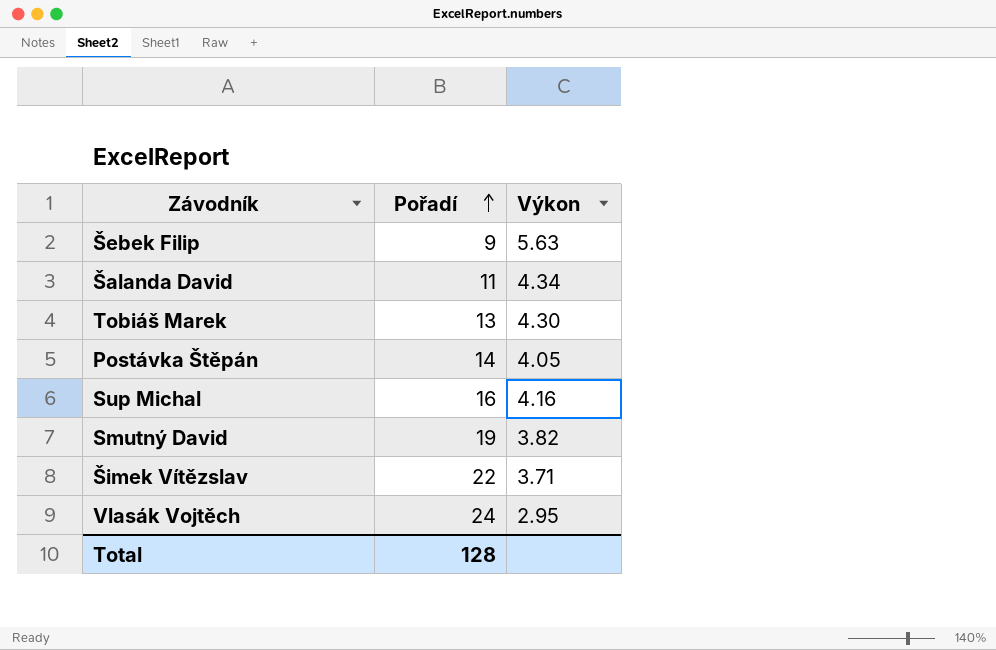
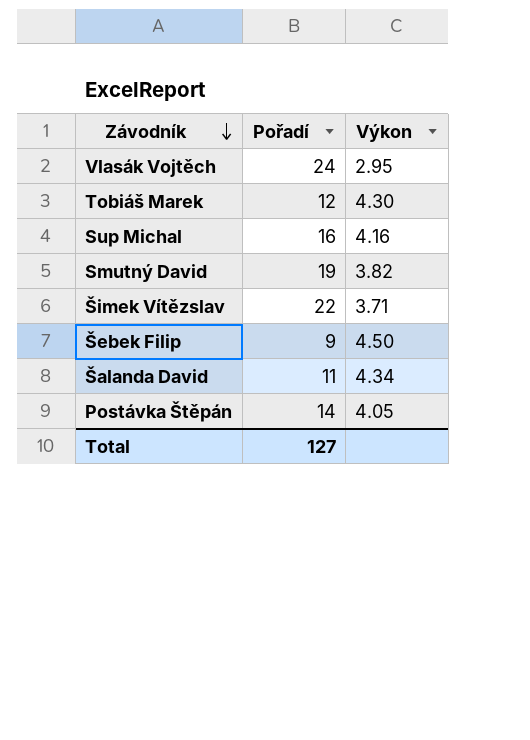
row order: Pořadí ascending -> Závodník descending
Tobiáš Marek | Pořadí: 13 -> 12
Šebek Filip | Výkon: 5.63 -> 4.50
Total | Pořadí: 128 -> 127

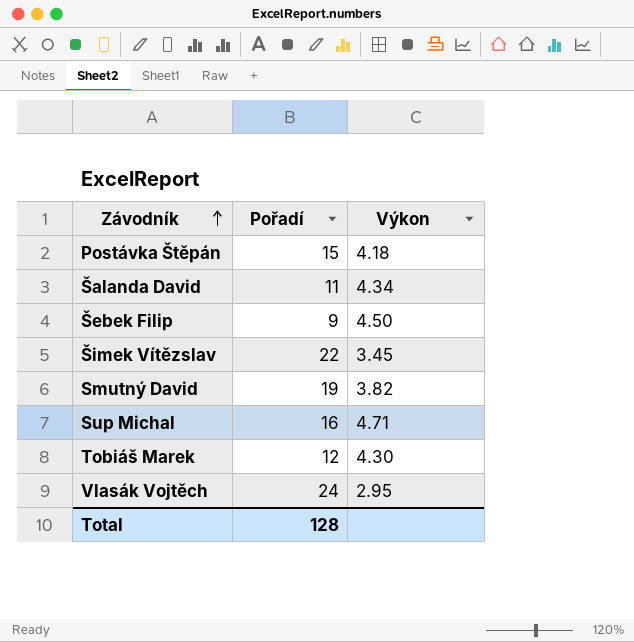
row order: Závodník descending -> Závodník ascending
Postávka Štěpán | Pořadí: 14 -> 15
Postávka Štěpán | Výkon: 4.05 -> 4.18
Šimek Vítězslav | Výkon: 3.71 -> 3.45
Sup Michal | Výkon: 4.16 -> 4.71
Total | Pořadí: 127 -> 128

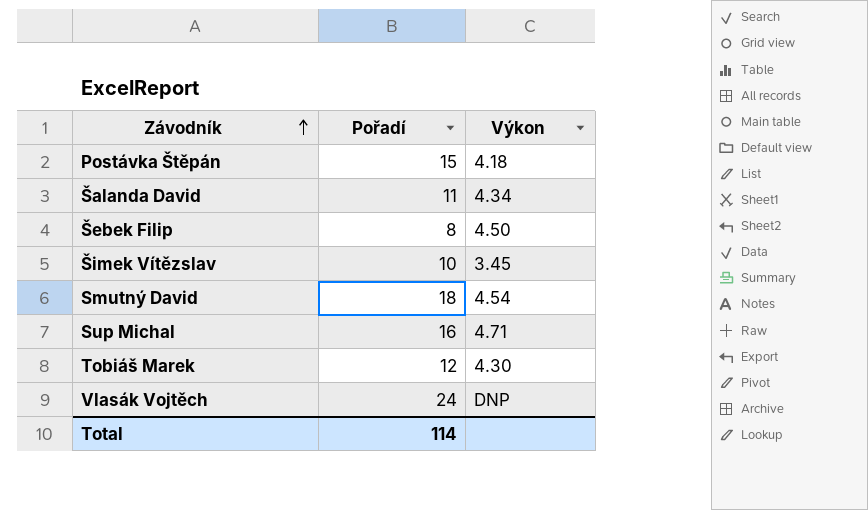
Šebek Filip | Pořadí: 9 -> 8
Šimek Vítězslav | Pořadí: 22 -> 10
Smutný David | Pořadí: 19 -> 18
Smutný David | Výkon: 3.82 -> 4.54
Vlasák Vojtěch | Výkon: 2.95 -> DNP
Total | Pořadí: 128 -> 114

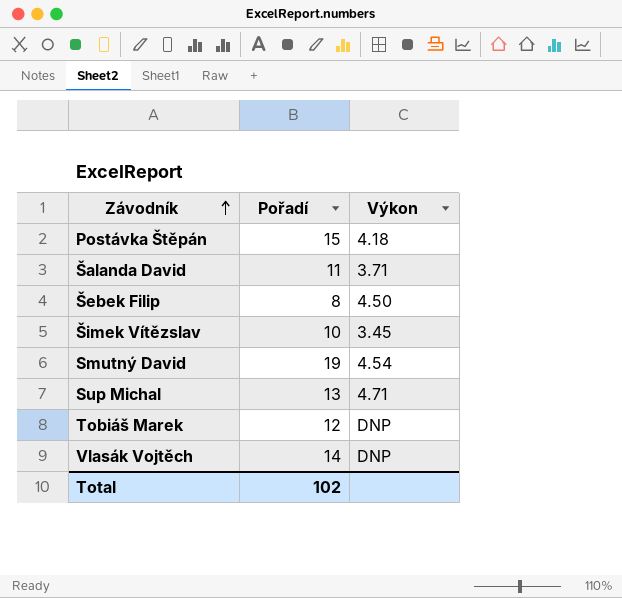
Šalanda David | Výkon: 4.34 -> 3.71
Smutný David | Pořadí: 18 -> 19
Sup Michal | Pořadí: 16 -> 13
Tobiáš Marek | Výkon: 4.30 -> DNP
Vlasák Vojtěch | Pořadí: 24 -> 14
Total | Pořadí: 114 -> 102

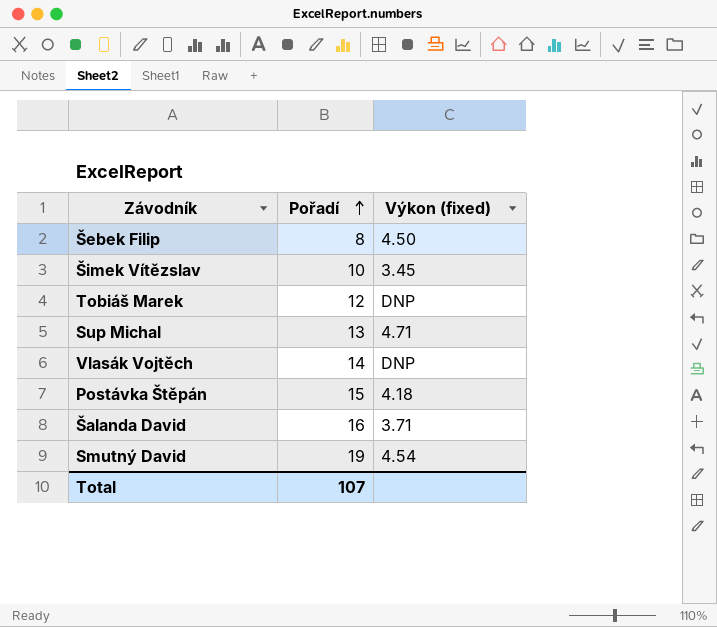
row order: Závodník ascending -> Pořadí ascending
column name: Výkon -> Výkon (fixed)
Šalanda David | Pořadí: 11 -> 16
Total | Pořadí: 102 -> 107

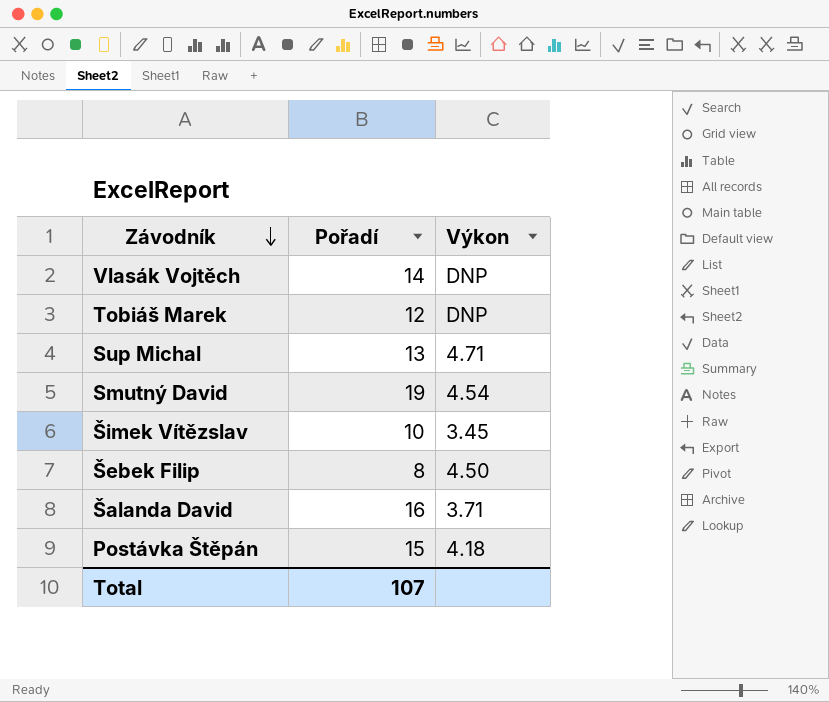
row order: Pořadí ascending -> Závodník descending
column name: Výkon (fixed) -> Výkon

